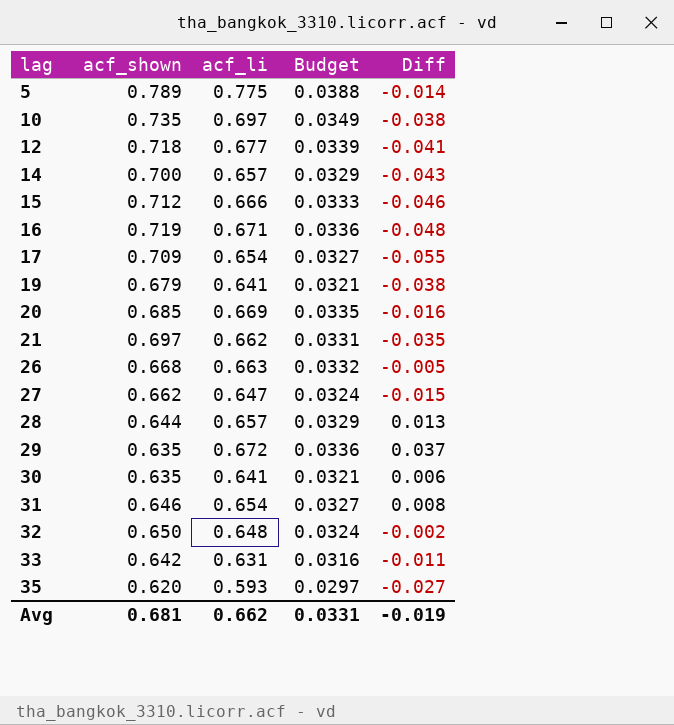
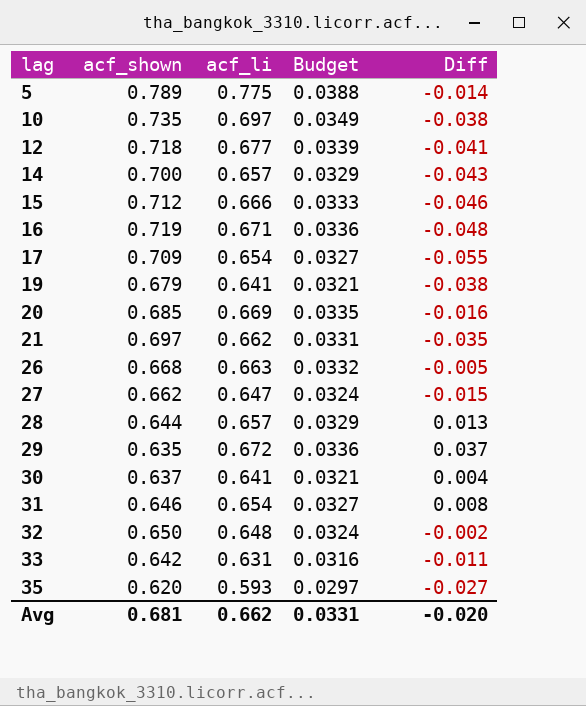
30 | acf_shown: 0.635 -> 0.637
30 | Diff: 0.006 -> 0.004
Avg | Diff: -0.019 -> -0.020

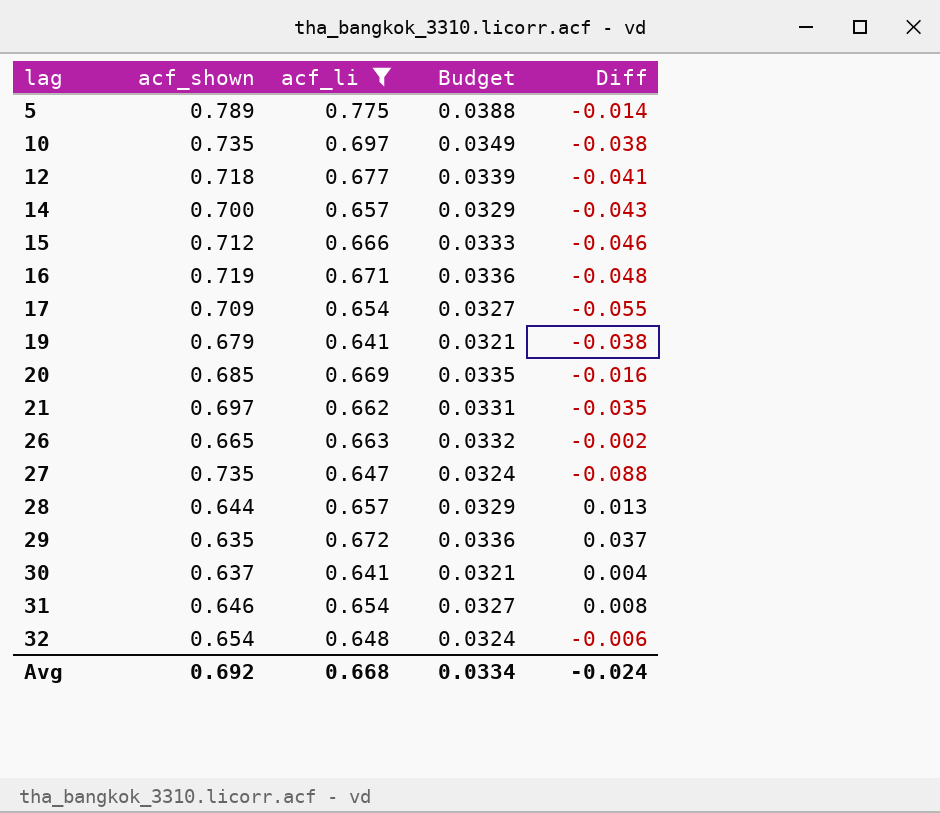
filter: none -> acf_li >= 0.641
26 | acf_shown: 0.668 -> 0.665
26 | Diff: -0.005 -> -0.002
27 | acf_shown: 0.662 -> 0.735
27 | Diff: -0.015 -> -0.088
32 | acf_shown: 0.650 -> 0.654
32 | Diff: -0.002 -> -0.006
Avg | acf_shown: 0.681 -> 0.692
Avg | acf_li: 0.662 -> 0.668
Avg | Budget: 0.0331 -> 0.0334
Avg | Diff: -0.020 -> -0.024

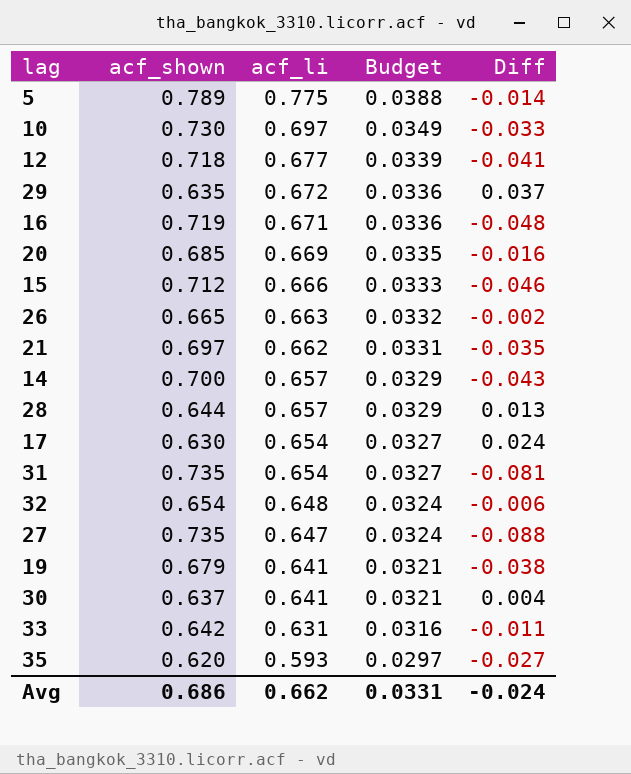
filter: acf_li >= 0.641 -> none
row order: lag ascending -> acf_li descending
10 | acf_shown: 0.735 -> 0.730
10 | Diff: -0.038 -> -0.033
17 | acf_shown: 0.709 -> 0.630
17 | Diff: -0.055 -> 0.024
31 | acf_shown: 0.646 -> 0.735
31 | Diff: 0.008 -> -0.081
Avg | acf_shown: 0.692 -> 0.686
Avg | acf_li: 0.668 -> 0.662
Avg | Budget: 0.0334 -> 0.0331

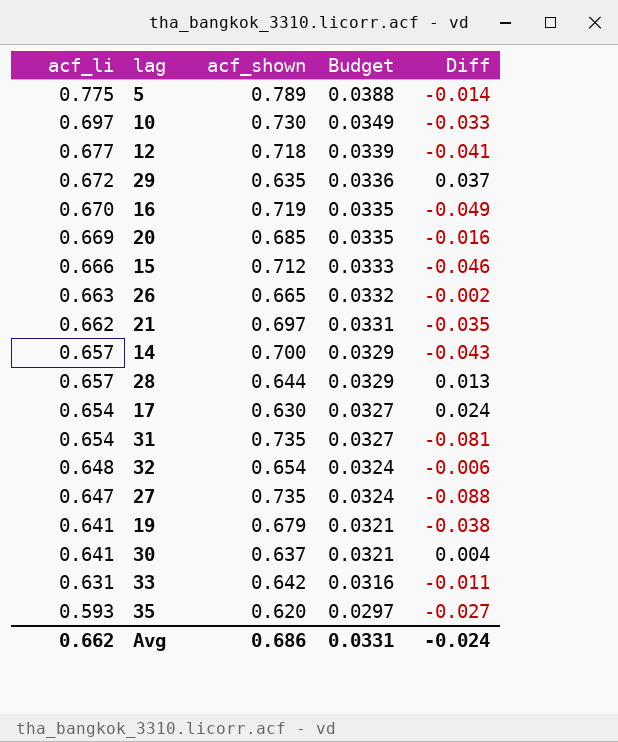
column acf_li | position: 3 -> 1
16 | acf_li: 0.671 -> 0.670
16 | Budget: 0.0336 -> 0.0335
16 | Diff: -0.048 -> -0.049

